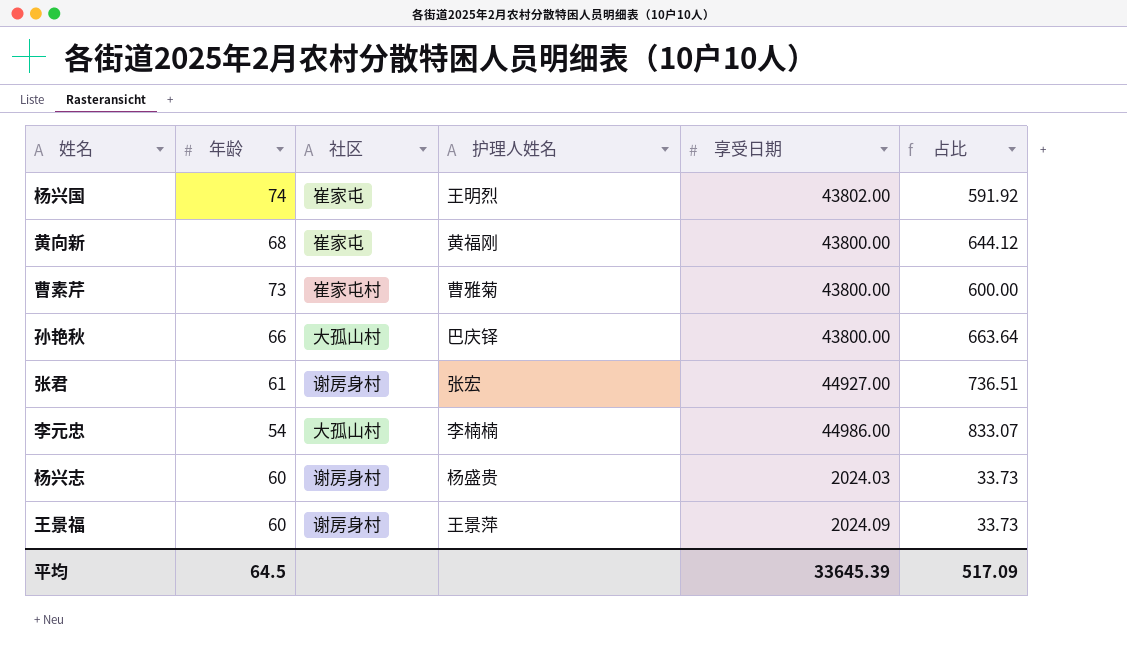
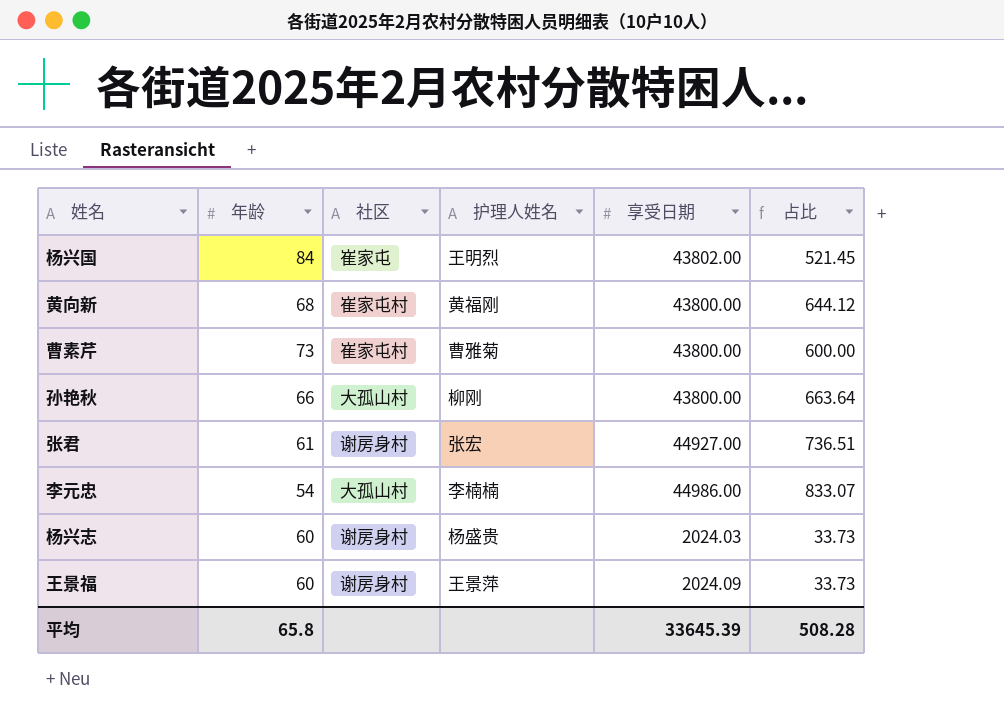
杨兴国 | 年龄: 74 -> 84
杨兴国 | 占比: 591.92 -> 521.45
黄向新 | 社区: 崔家屯 -> 崔家屯村
孙艳秋 | 护理人姓名: 巴庆铎 -> 柳刚
平均 | 年龄: 64.5 -> 65.8
平均 | 占比: 517.09 -> 508.28

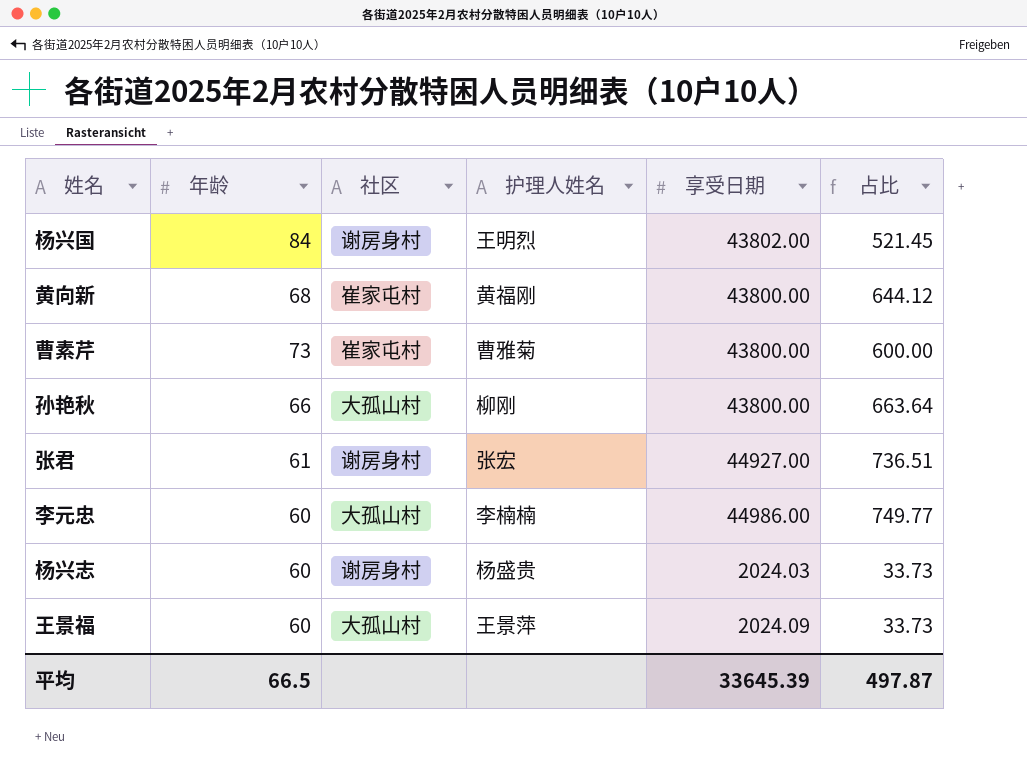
杨兴国 | 社区: 崔家屯 -> 谢房身村
李元忠 | 年龄: 54 -> 60
李元忠 | 占比: 833.07 -> 749.77
王景福 | 社区: 谢房身村 -> 大孤山村
平均 | 年龄: 65.8 -> 66.5
平均 | 占比: 508.28 -> 497.87

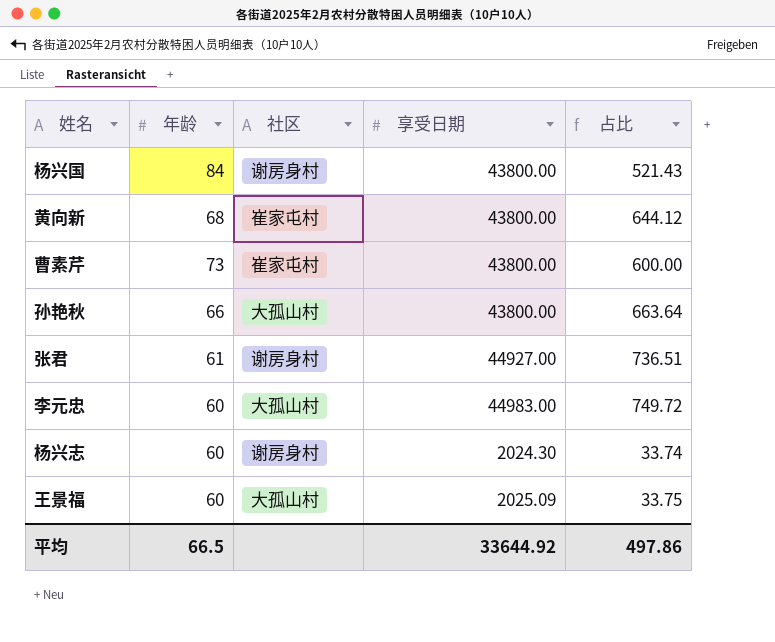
column 护理人姓名 | position: 4 -> none
杨兴国 | 享受日期: 43802.00 -> 43800.00
杨兴国 | 占比: 521.45 -> 521.43
李元忠 | 享受日期: 44986.00 -> 44983.00
李元忠 | 占比: 749.77 -> 749.72
杨兴志 | 享受日期: 2024.03 -> 2024.30
杨兴志 | 占比: 33.73 -> 33.74
王景福 | 享受日期: 2024.09 -> 2025.09
王景福 | 占比: 33.73 -> 33.75
平均 | 享受日期: 33645.39 -> 33644.92
平均 | 占比: 497.87 -> 497.86

